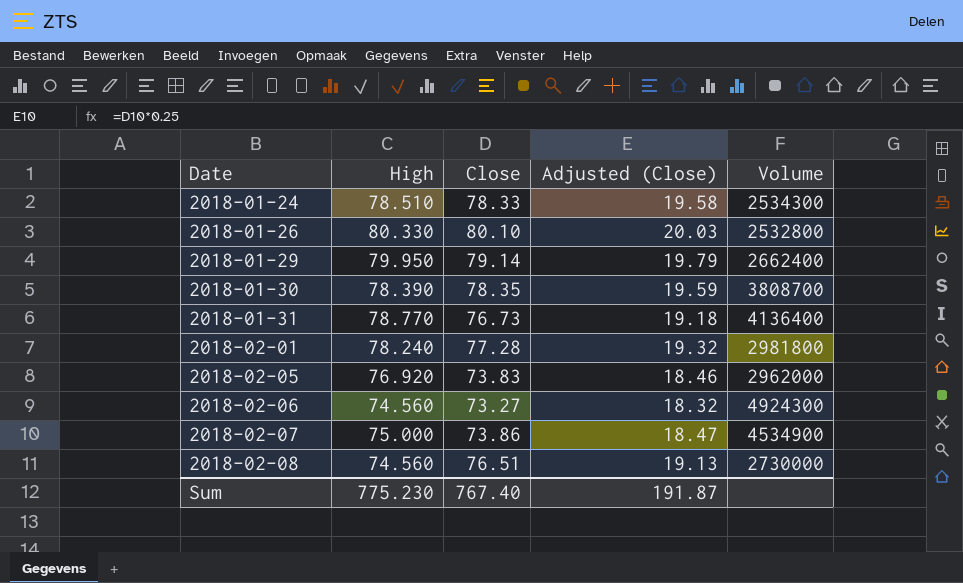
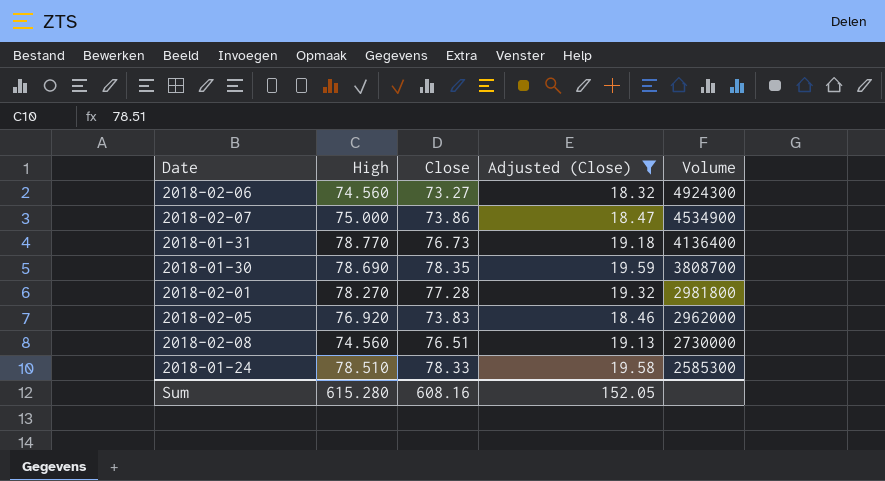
filter: none -> Adjusted (Close) <= 19.59
row order: Date ascending -> Volume descending
2018-01-30 | High: 78.390 -> 78.690
2018-02-01 | High: 78.240 -> 78.270
2018-01-24 | Volume: 2534300 -> 2585300
Sum | High: 775.230 -> 615.280
Sum | Close: 767.40 -> 608.16
Sum | Adjusted (Close): 191.87 -> 152.05

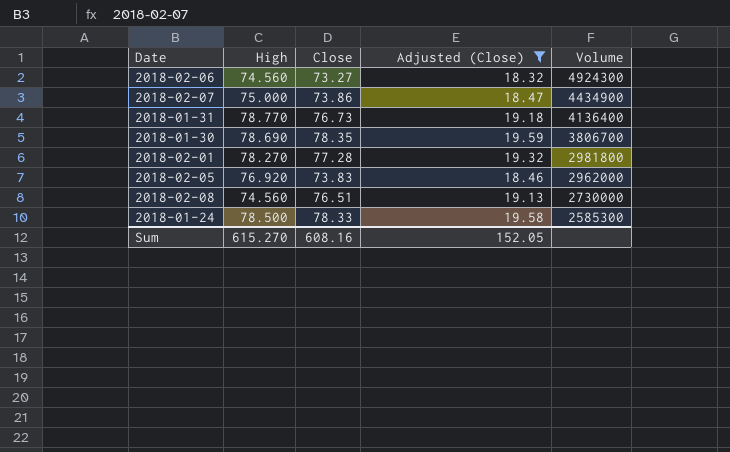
2018-02-07 | Volume: 4534900 -> 4434900
2018-01-30 | Volume: 3808700 -> 3806700
2018-01-24 | High: 78.510 -> 78.500
Sum | High: 615.280 -> 615.270

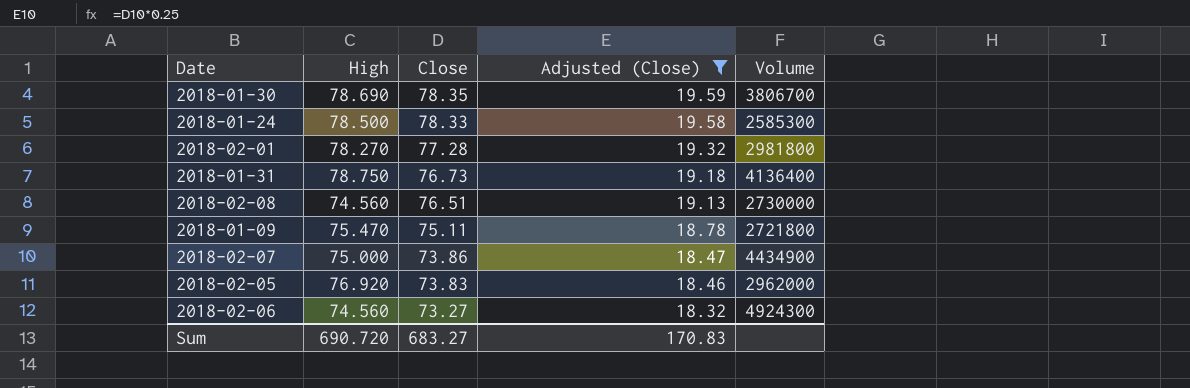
row order: Volume descending -> Close descending
2018-01-31 | High: 78.770 -> 78.750
row 2018-01-09: none -> 75.470 | 75.11 | 18.78 | 2721800
Sum | High: 615.270 -> 690.720
Sum | Close: 608.16 -> 683.27
Sum | Adjusted (Close): 152.05 -> 170.83

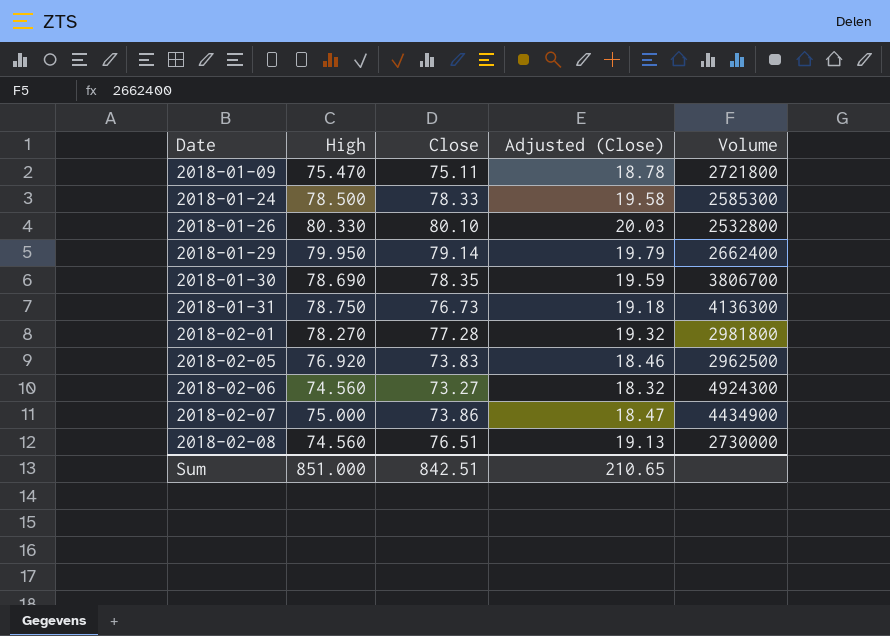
filter: Adjusted (Close) <= 19.59 -> none
row order: Close descending -> Date ascending
2018-01-31 | Volume: 4136400 -> 4136300
2018-02-05 | Volume: 2962000 -> 2962500
Sum | High: 690.720 -> 851.000
Sum | Close: 683.27 -> 842.51
Sum | Adjusted (Close): 170.83 -> 210.65

